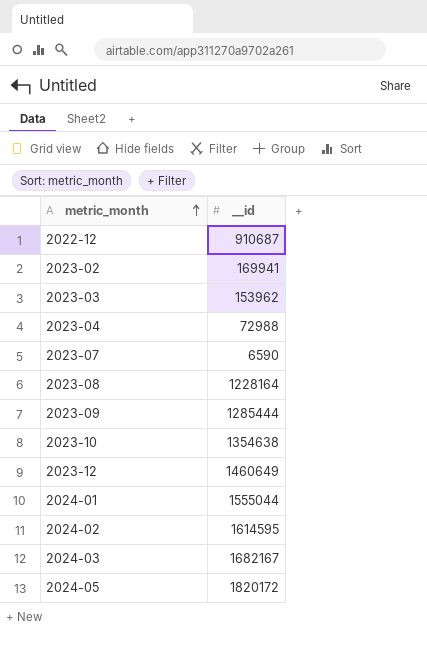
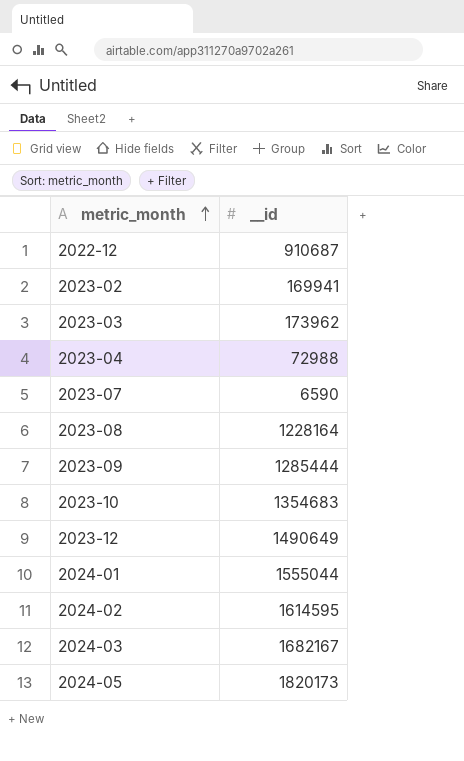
2023-03 | __id: 153962 -> 173962
2023-10 | __id: 1354638 -> 1354683
2023-12 | __id: 1460649 -> 1490649
2024-05 | __id: 1820172 -> 1820173

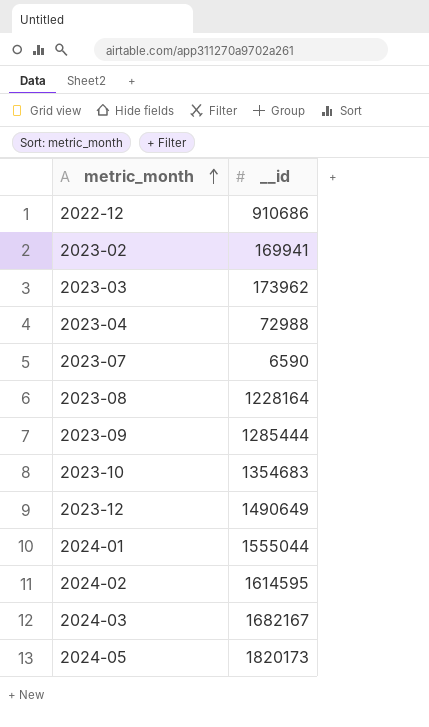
2022-12 | __id: 910687 -> 910686

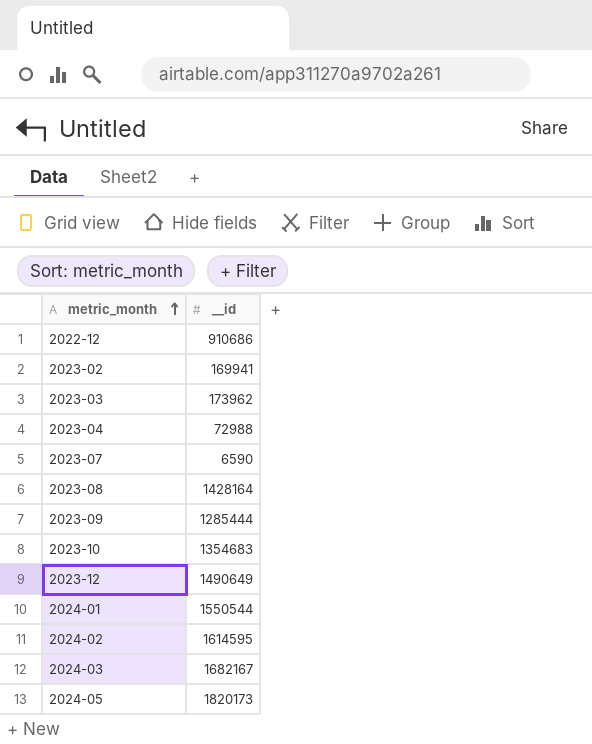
2023-08 | __id: 1228164 -> 1428164
2024-01 | __id: 1555044 -> 1550544

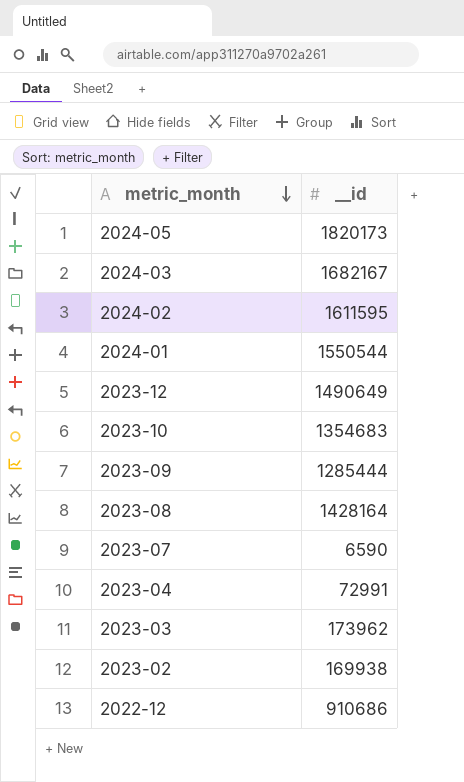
row order: metric_month ascending -> metric_month descending
2024-02 | __id: 1614595 -> 1611595
2023-04 | __id: 72988 -> 72991
2023-02 | __id: 169941 -> 169938

